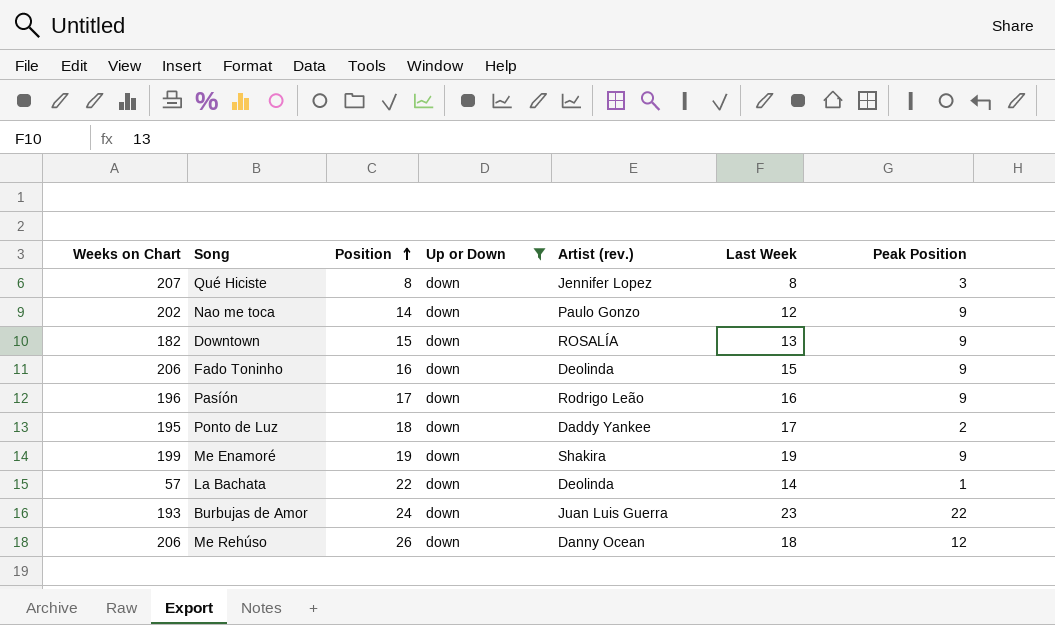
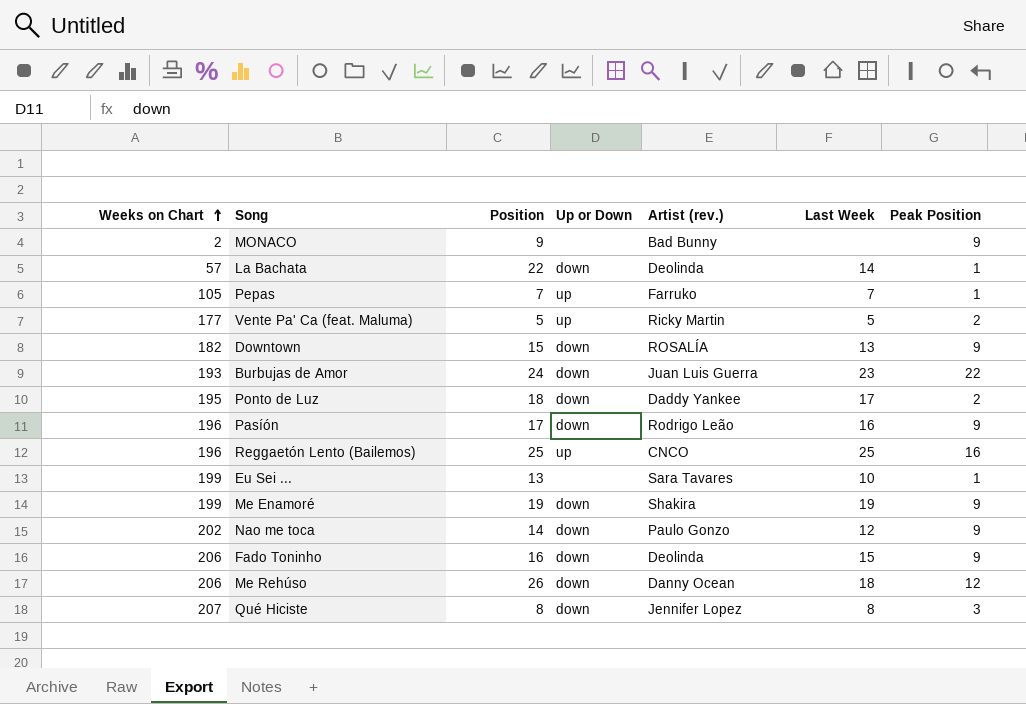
filter: Up or Down = down -> none
row order: Position ascending -> Weeks on Chart ascending

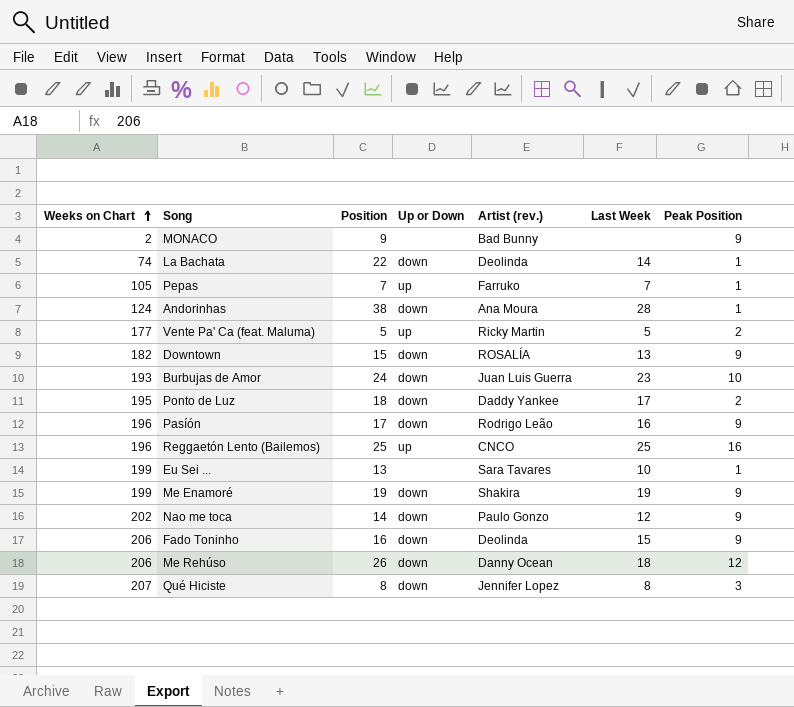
La Bachata | Weeks on Chart: 57 -> 74
row Andorinhas: none -> 124 | 38 | down | Ana Moura | 28 | 1
Burbujas de Amor | Peak Position: 22 -> 10

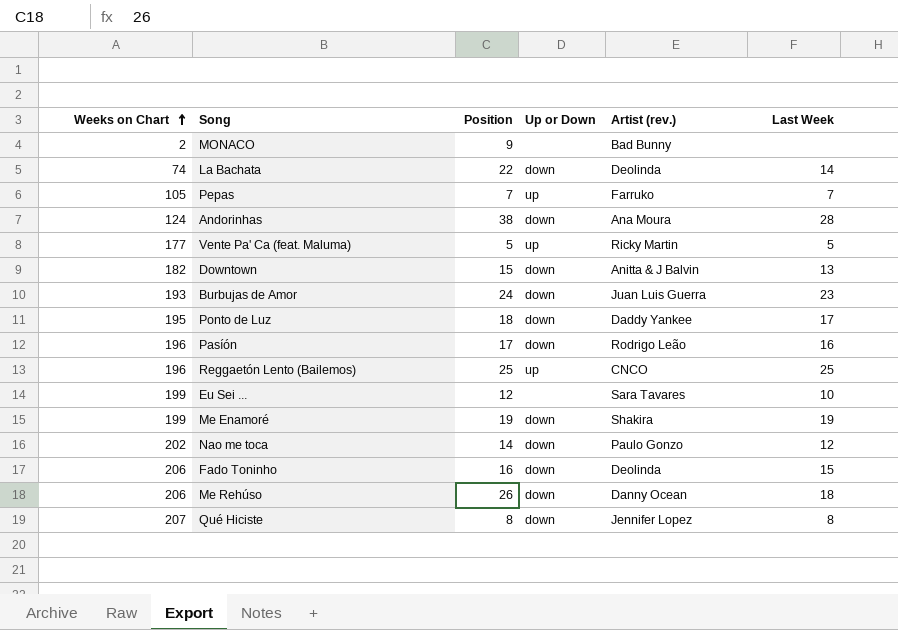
column Peak Position | position: 7 -> none
Downtown | Artist (rev.): ROSALÍA -> Anitta & J Balvin
Eu Sei ... | Position: 13 -> 12

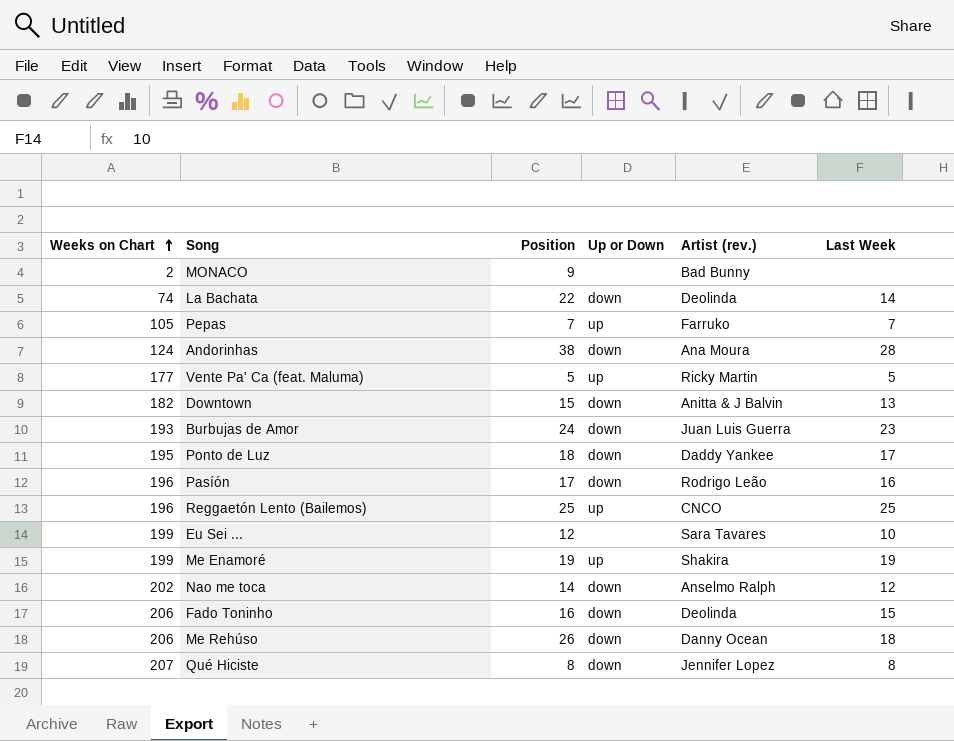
Me Enamoré | Up or Down: down -> up
Nao me toca | Artist (rev.): Paulo Gonzo -> Anselmo Ralph

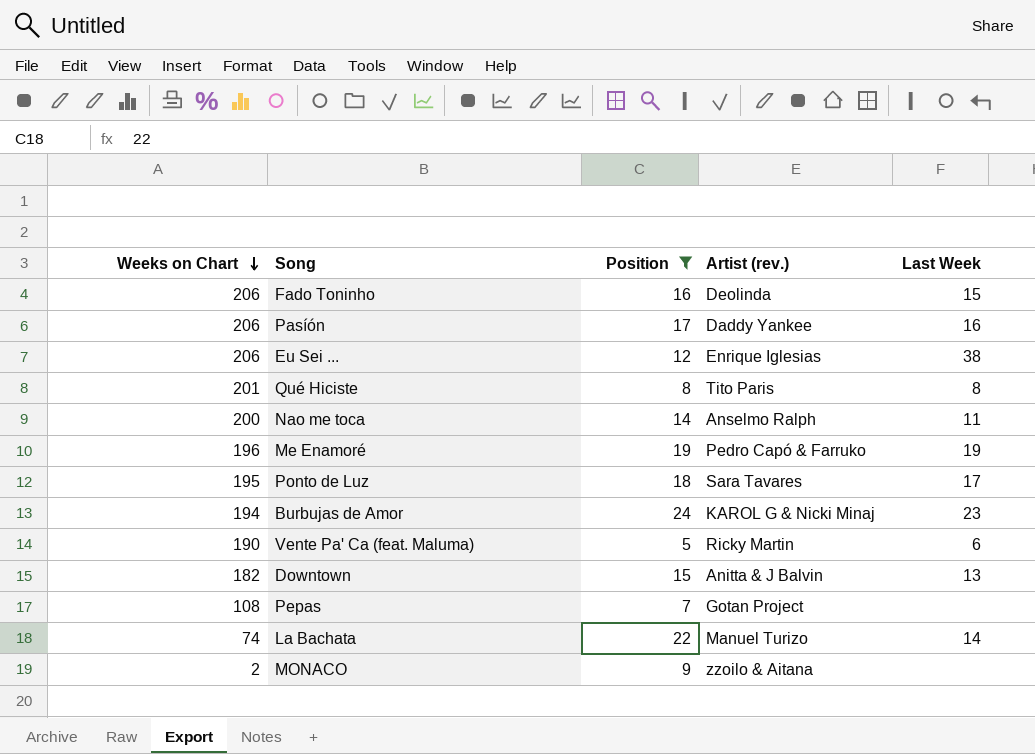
filter: none -> Position <= 24
row order: Weeks on Chart ascending -> Weeks on Chart descending
column Up or Down | position: 4 -> none
Pasíón | Weeks on Chart: 196 -> 206
Pasíón | Artist (rev.): Rodrigo Leão -> Daddy Yankee
Eu Sei ... | Weeks on Chart: 199 -> 206
Eu Sei ... | Artist (rev.): Sara Tavares -> Enrique Iglesias
Eu Sei ... | Last Week: 10 -> 38
Qué Hiciste | Weeks on Chart: 207 -> 201
Qué Hiciste | Artist (rev.): Jennifer Lopez -> Tito Paris
Nao me toca | Weeks on Chart: 202 -> 200
Nao me toca | Last Week: 12 -> 11
Me Enamoré | Weeks on Chart: 199 -> 196
Me Enamoré | Artist (rev.): Shakira -> Pedro Capó & Farruko
Ponto de Luz | Artist (rev.): Daddy Yankee -> Sara Tavares
Burbujas de Amor | Weeks on Chart: 193 -> 194
Burbujas de Amor | Artist (rev.): Juan Luis Guerra -> KAROL G & Nicki Minaj
Vente Pa' Ca (feat. Maluma) | Weeks on Chart: 177 -> 190
Vente Pa' Ca (feat. Maluma) | Last Week: 5 -> 6
Pepas | Weeks on Chart: 105 -> 108
Pepas | Artist (rev.): Farruko -> Gotan Project
Pepas | Last Week: 7 -> none
La Bachata | Artist (rev.): Deolinda -> Manuel Turizo
MONACO | Artist (rev.): Bad Bunny -> zzoilo & Aitana

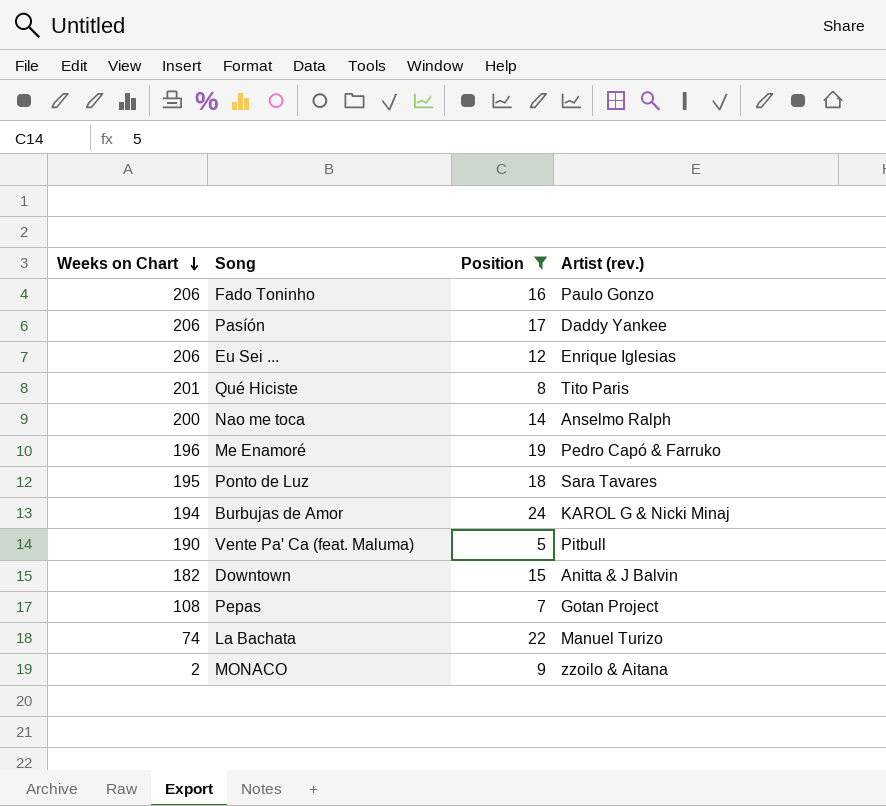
column Last Week | position: 5 -> none
Fado Toninho | Artist (rev.): Deolinda -> Paulo Gonzo
Vente Pa' Ca (feat. Maluma) | Artist (rev.): Ricky Martin -> Pitbull

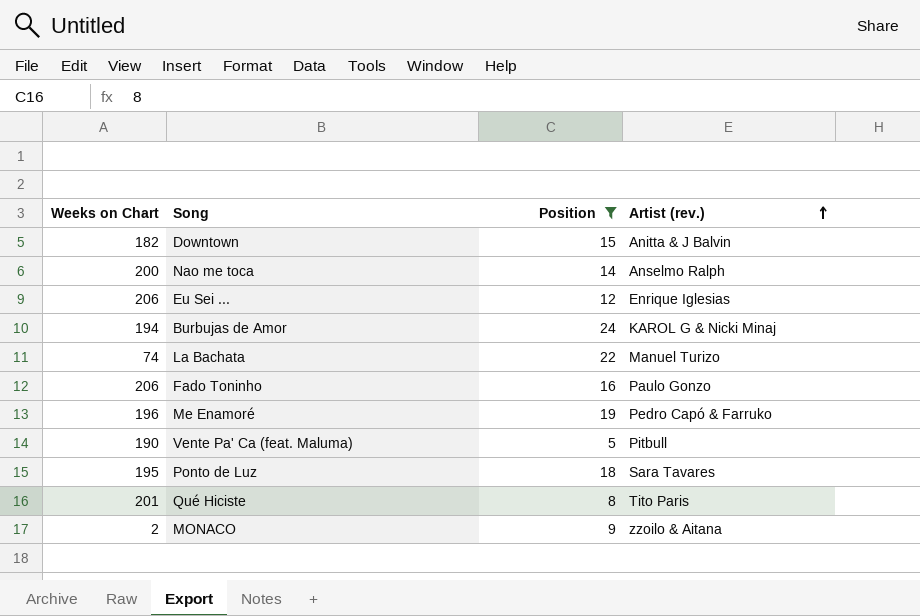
row order: Weeks on Chart descending -> Artist (rev.) ascending
row Pasíón: 206 | 17 | Daddy Yankee -> none
row Pepas: 108 | 7 | Gotan Project -> none

